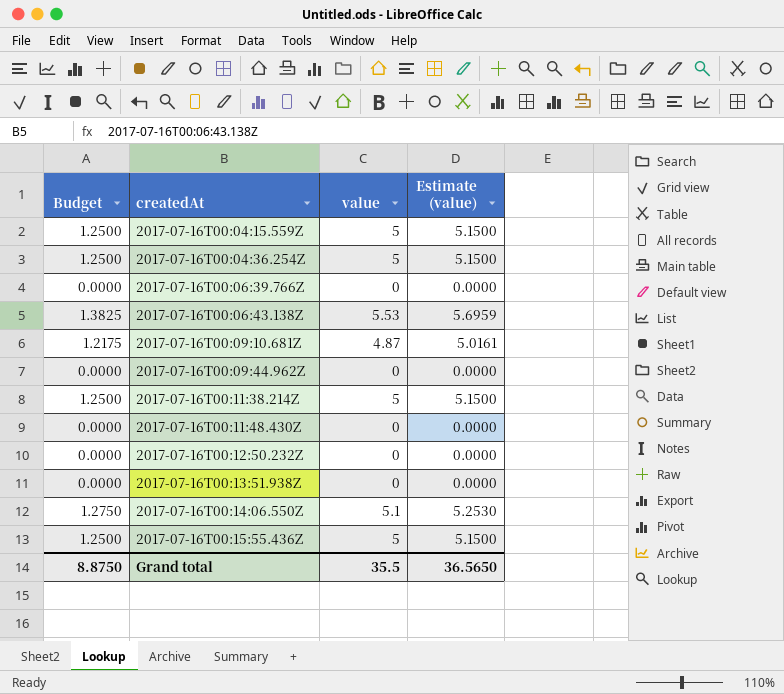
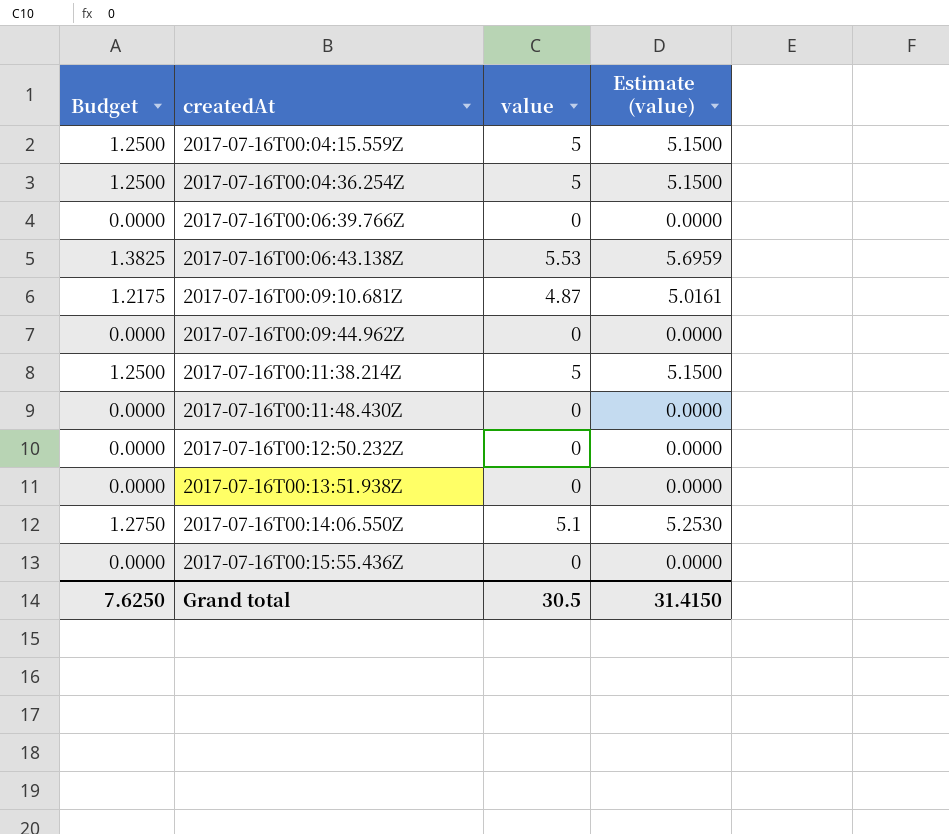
2017-07-16T00:15:55.436Z | Budget: 1.2500 -> 0.0000
2017-07-16T00:15:55.436Z | value: 5 -> 0
2017-07-16T00:15:55.436Z | Estimate (value): 5.1500 -> 0.0000
Grand total | Budget: 8.8750 -> 7.6250
Grand total | value: 35.5 -> 30.5
Grand total | Estimate (value): 36.5650 -> 31.4150

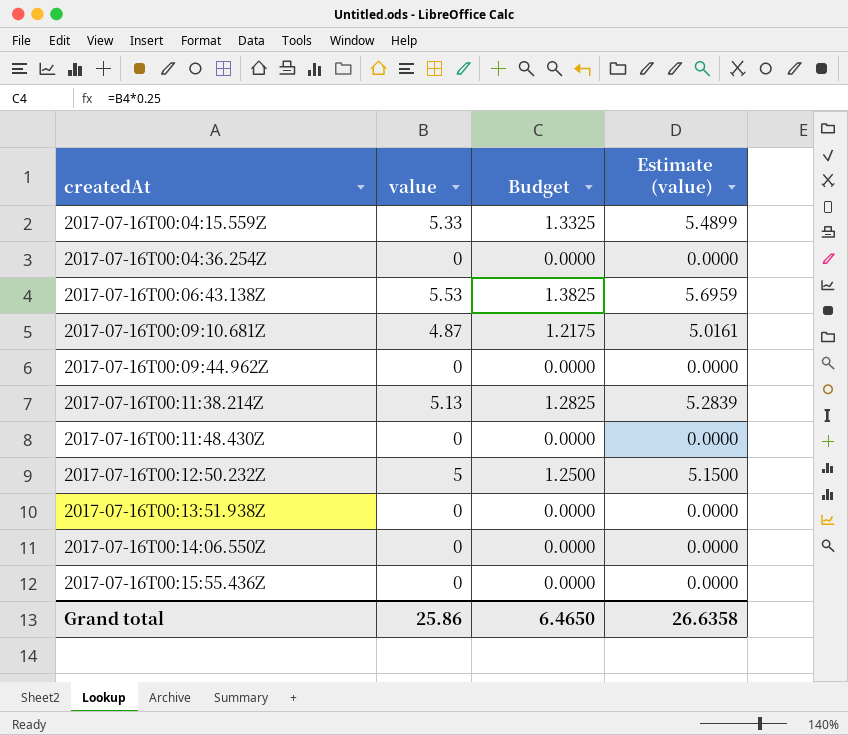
column Budget | position: 1 -> 3
row 2017-07-16T00:06:39.766Z: 0.0000 | 0 | 0.0000 -> none
2017-07-16T00:04:15.559Z | value: 5 -> 5.33
2017-07-16T00:04:15.559Z | Budget: 1.2500 -> 1.3325
2017-07-16T00:04:15.559Z | Estimate (value): 5.1500 -> 5.4899
2017-07-16T00:04:36.254Z | value: 5 -> 0
2017-07-16T00:04:36.254Z | Budget: 1.2500 -> 0.0000
2017-07-16T00:04:36.254Z | Estimate (value): 5.1500 -> 0.0000
2017-07-16T00:11:38.214Z | value: 5 -> 5.13
2017-07-16T00:11:38.214Z | Budget: 1.2500 -> 1.2825
2017-07-16T00:11:38.214Z | Estimate (value): 5.1500 -> 5.2839
2017-07-16T00:12:50.232Z | value: 0 -> 5
2017-07-16T00:12:50.232Z | Budget: 0.0000 -> 1.2500
2017-07-16T00:12:50.232Z | Estimate (value): 0.0000 -> 5.1500
2017-07-16T00:14:06.550Z | value: 5.1 -> 0
2017-07-16T00:14:06.550Z | Budget: 1.2750 -> 0.0000
2017-07-16T00:14:06.550Z | Estimate (value): 5.2530 -> 0.0000
Grand total | value: 30.5 -> 25.86
Grand total | Budget: 7.6250 -> 6.4650
Grand total | Estimate (value): 31.4150 -> 26.6358

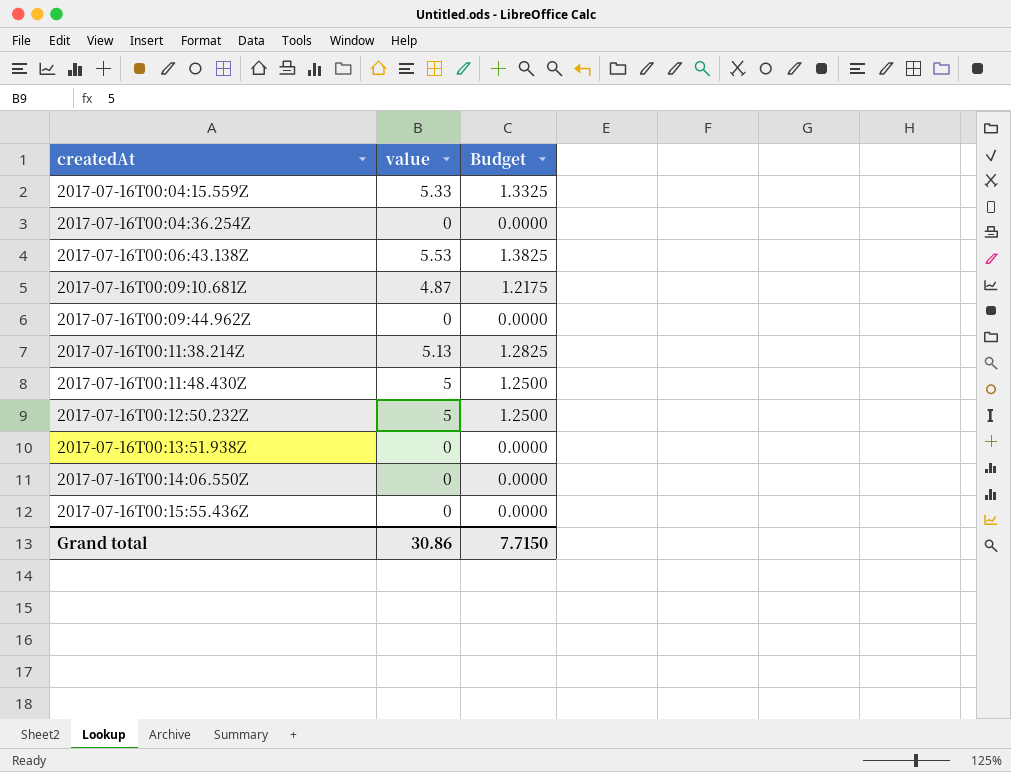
column Estimate (value) | formula: [value] * 1.03 -> none
2017-07-16T00:11:48.430Z | value: 0 -> 5
2017-07-16T00:11:48.430Z | Budget: 0.0000 -> 1.2500
Grand total | value: 25.86 -> 30.86
Grand total | Budget: 6.4650 -> 7.7150

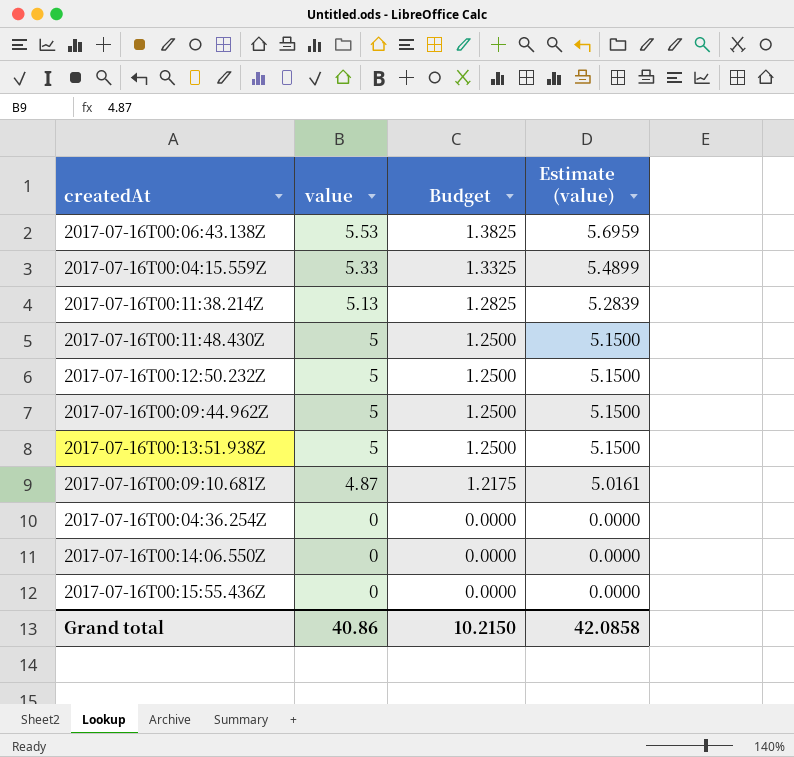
row order: createdAt ascending -> value descending
column Estimate (value) | formula: none -> [value] * 1.03
2017-07-16T00:09:44.962Z | value: 0 -> 5
2017-07-16T00:09:44.962Z | Budget: 0.0000 -> 1.2500
2017-07-16T00:13:51.938Z | value: 0 -> 5
2017-07-16T00:13:51.938Z | Budget: 0.0000 -> 1.2500
Grand total | value: 30.86 -> 40.86
Grand total | Budget: 7.7150 -> 10.2150

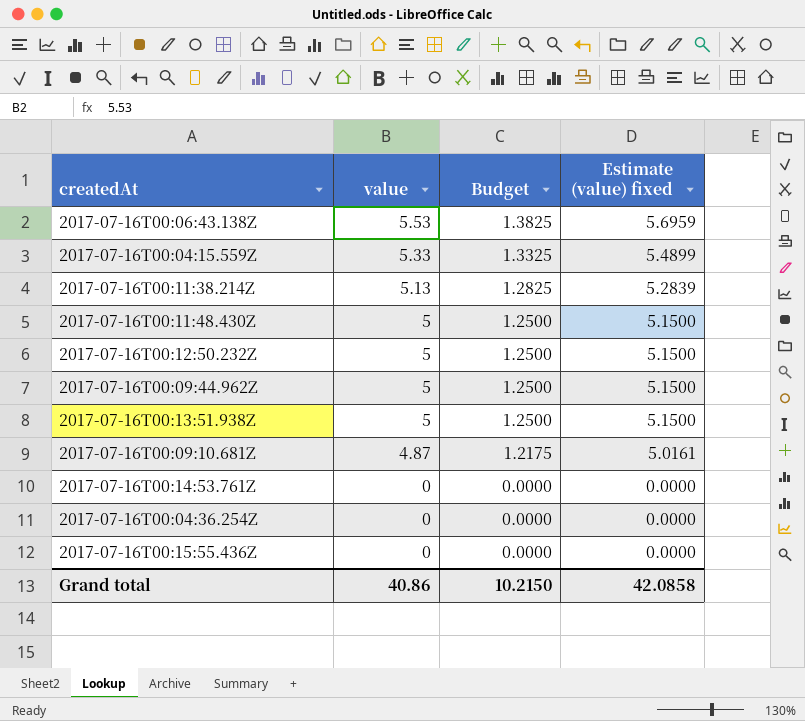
column name: Estimate (value) -> Estimate (value) fixed
row 2017-07-16T00:14:06.550Z: 0 | 0.0000 | 0.0000 -> none
row 2017-07-16T00:14:53.761Z: none -> 0 | 0.0000 | 0.0000

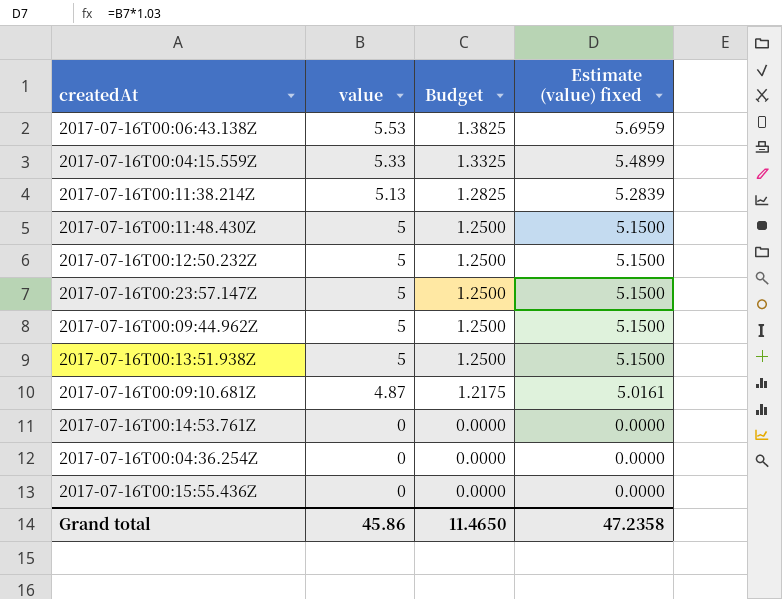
row 2017-07-16T00:23:57.147Z: none -> 5 | 1.2500 | 5.1500
Grand total | value: 40.86 -> 45.86
Grand total | Budget: 10.2150 -> 11.4650
Grand total | Estimate (value) fixed: 42.0858 -> 47.2358

